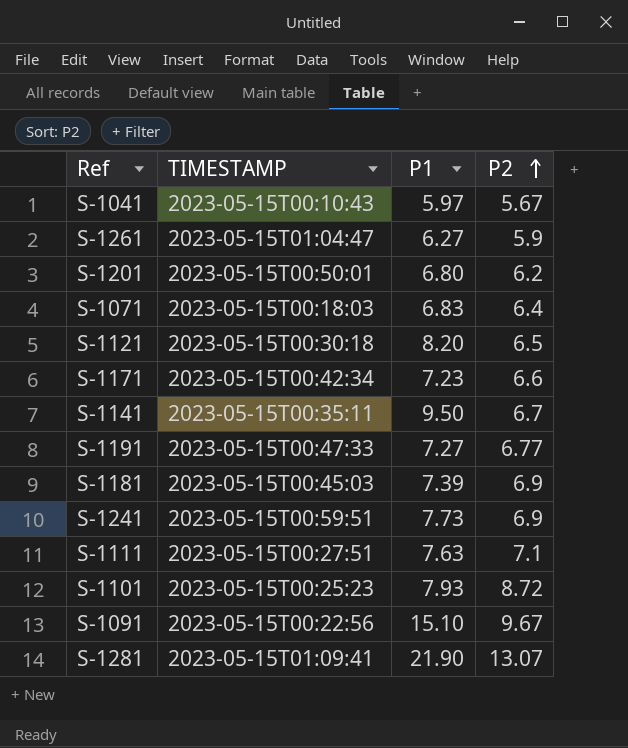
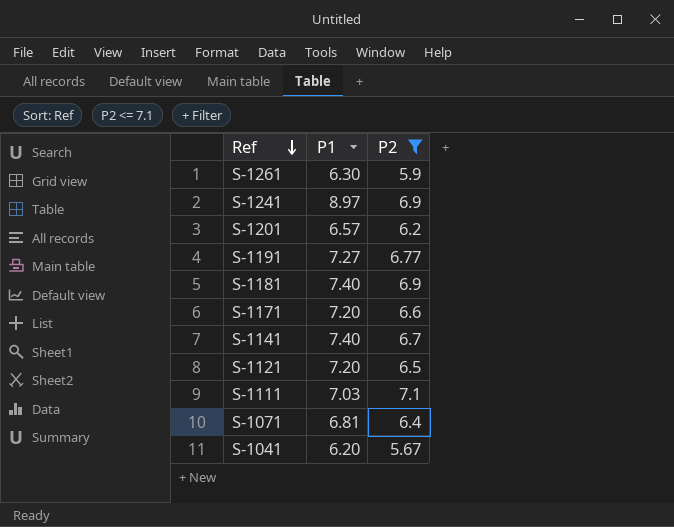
filter: none -> P2 <= 7.1
row order: P2 ascending -> Ref descending
column TIMESTAMP | position: 2 -> none
S-1261 | P1: 6.27 -> 6.30
S-1241 | P1: 7.73 -> 8.97
S-1201 | P1: 6.80 -> 6.57
S-1181 | P1: 7.39 -> 7.40
S-1171 | P1: 7.23 -> 7.20
S-1141 | P1: 9.50 -> 7.40
S-1121 | P1: 8.20 -> 7.20
S-1111 | P1: 7.63 -> 7.03
S-1071 | P1: 6.83 -> 6.81
S-1041 | P1: 5.97 -> 6.20

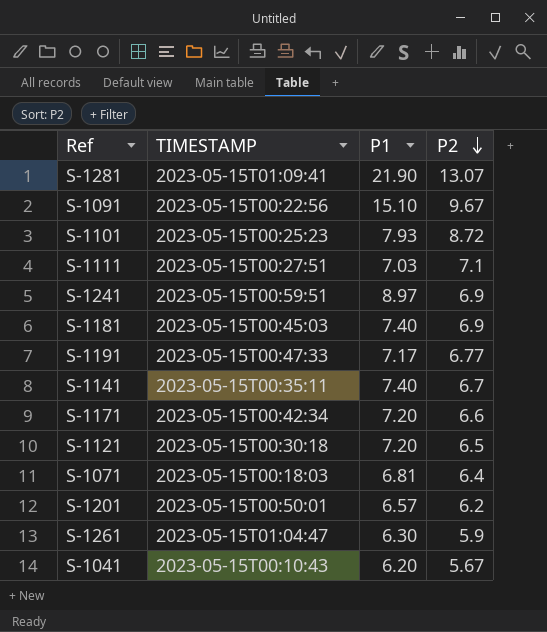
filter: P2 <= 7.1 -> none
row order: Ref descending -> P2 descending
column TIMESTAMP | position: none -> 2
S-1191 | P1: 7.27 -> 7.17

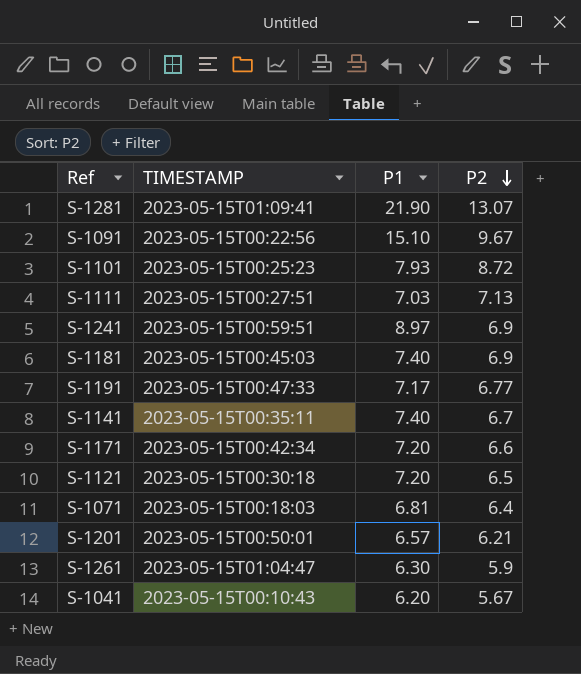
S-1111 | P2: 7.1 -> 7.13
S-1201 | P2: 6.2 -> 6.21

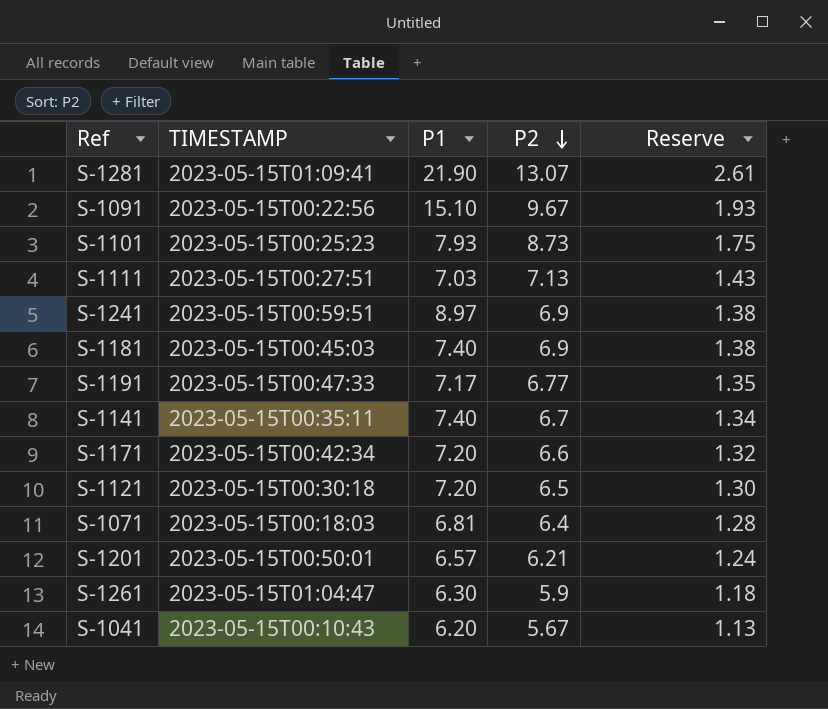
column Reserve | formula: none -> [P2] * 0.2
S-1101 | P2: 8.72 -> 8.73

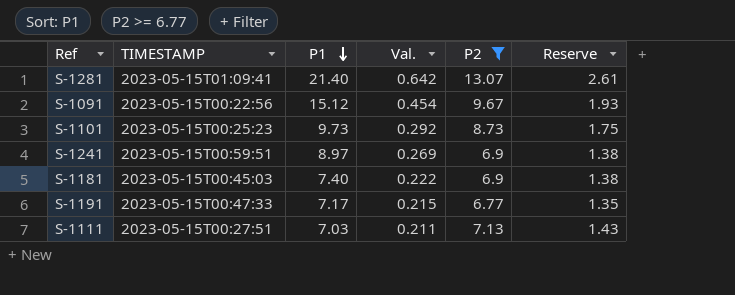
filter: none -> P2 >= 6.77
row order: P2 descending -> P1 descending
column Val. | formula: none -> [P1] * 0.03
S-1281 | P1: 21.90 -> 21.40
S-1091 | P1: 15.10 -> 15.12
S-1101 | P1: 7.93 -> 9.73

